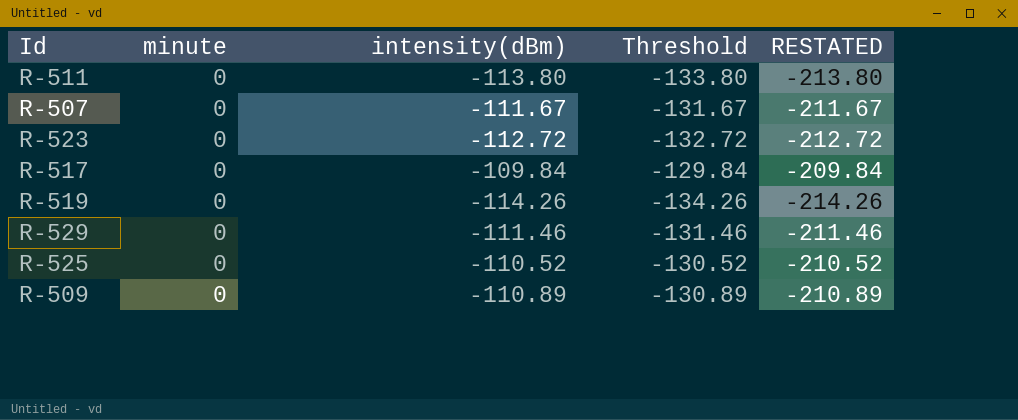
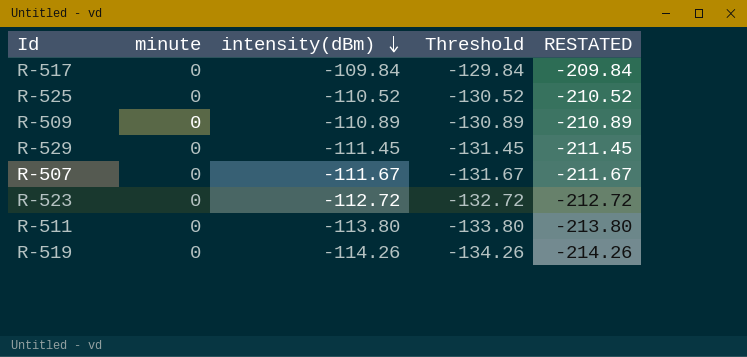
row order: none -> intensity(dBm) descending
R-529 | intensity(dBm): -111.46 -> -111.45
R-529 | Threshold: -131.46 -> -131.45
R-529 | RESTATED: -211.46 -> -211.45

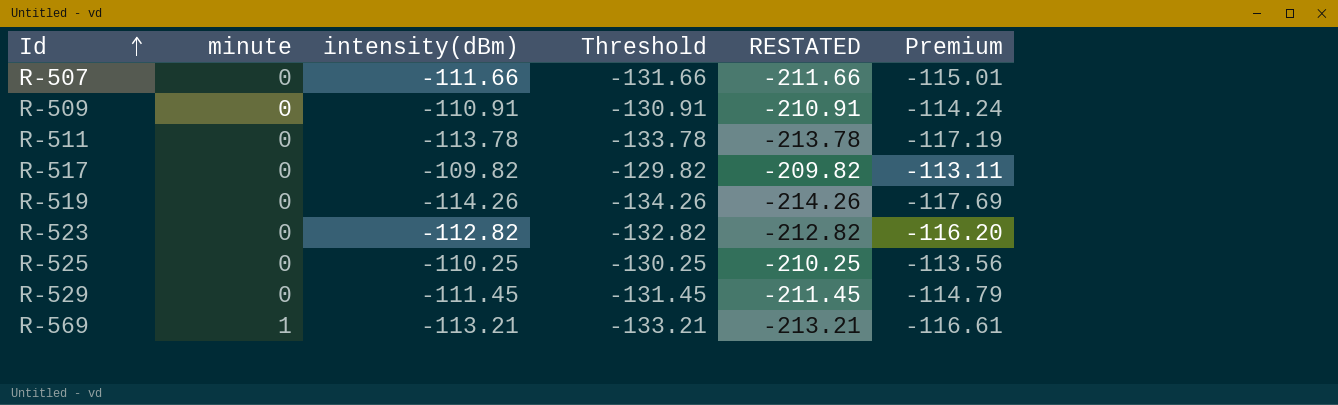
row order: intensity(dBm) descending -> Id ascending
column Premium | formula: none -> [intensity(dBm)] * 1.03
R-507 | intensity(dBm): -111.67 -> -111.66
R-507 | Threshold: -131.67 -> -131.66
R-507 | RESTATED: -211.67 -> -211.66
R-509 | intensity(dBm): -110.89 -> -110.91
R-509 | Threshold: -130.89 -> -130.91
R-509 | RESTATED: -210.89 -> -210.91
R-511 | intensity(dBm): -113.80 -> -113.78
R-511 | Threshold: -133.80 -> -133.78
R-511 | RESTATED: -213.80 -> -213.78
R-517 | intensity(dBm): -109.84 -> -109.82
R-517 | Threshold: -129.84 -> -129.82
R-517 | RESTATED: -209.84 -> -209.82
R-523 | intensity(dBm): -112.72 -> -112.82
R-523 | Threshold: -132.72 -> -132.82
R-523 | RESTATED: -212.72 -> -212.82
R-525 | intensity(dBm): -110.52 -> -110.25
R-525 | Threshold: -130.52 -> -130.25
R-525 | RESTATED: -210.52 -> -210.25
row R-569: none -> 1 | -113.21 | -133.21 | -213.21 | -116.61

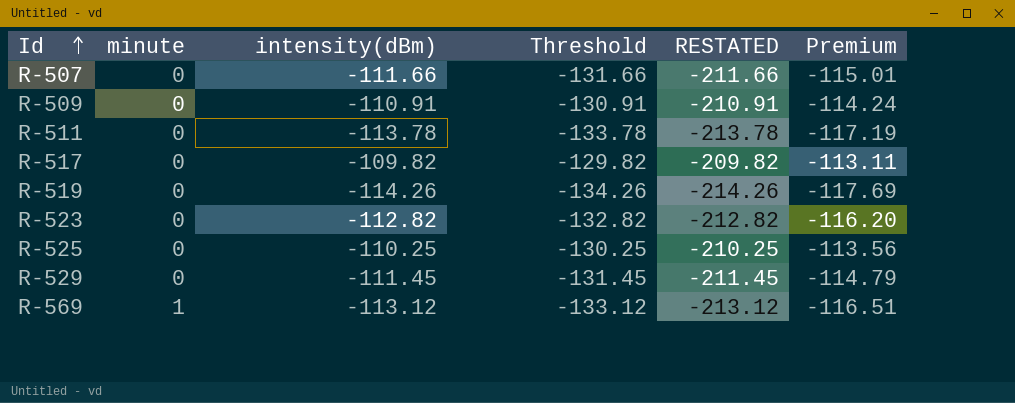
R-569 | intensity(dBm): -113.21 -> -113.12
R-569 | Threshold: -133.21 -> -133.12
R-569 | RESTATED: -213.21 -> -213.12
R-569 | Premium: -116.61 -> -116.51

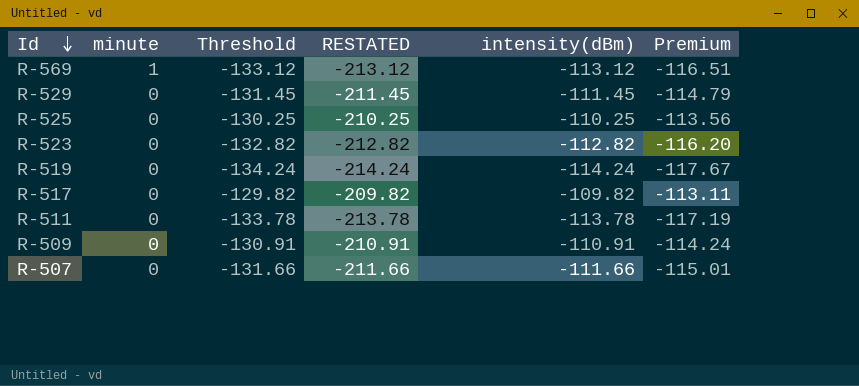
row order: Id ascending -> Id descending
column intensity(dBm) | position: 3 -> 5
R-519 | Threshold: -134.26 -> -134.24
R-519 | RESTATED: -214.26 -> -214.24
R-519 | intensity(dBm): -114.26 -> -114.24
R-519 | Premium: -117.69 -> -117.67

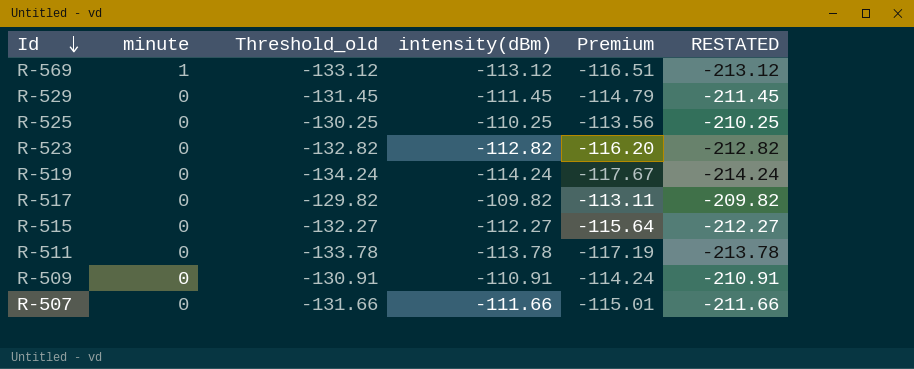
column name: Threshold -> Threshold_old
column RESTATED | position: 4 -> 6
row R-515: none -> 0 | -132.27 | -112.27 | -115.64 | -212.27

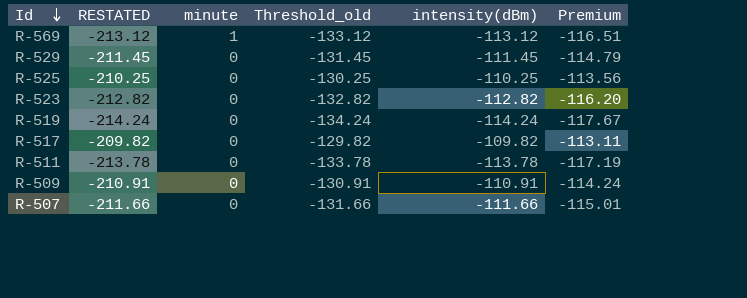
column RESTATED | position: 6 -> 2
row R-515: 0 | -132.27 | -112.27 | -115.64 | -212.27 -> none

